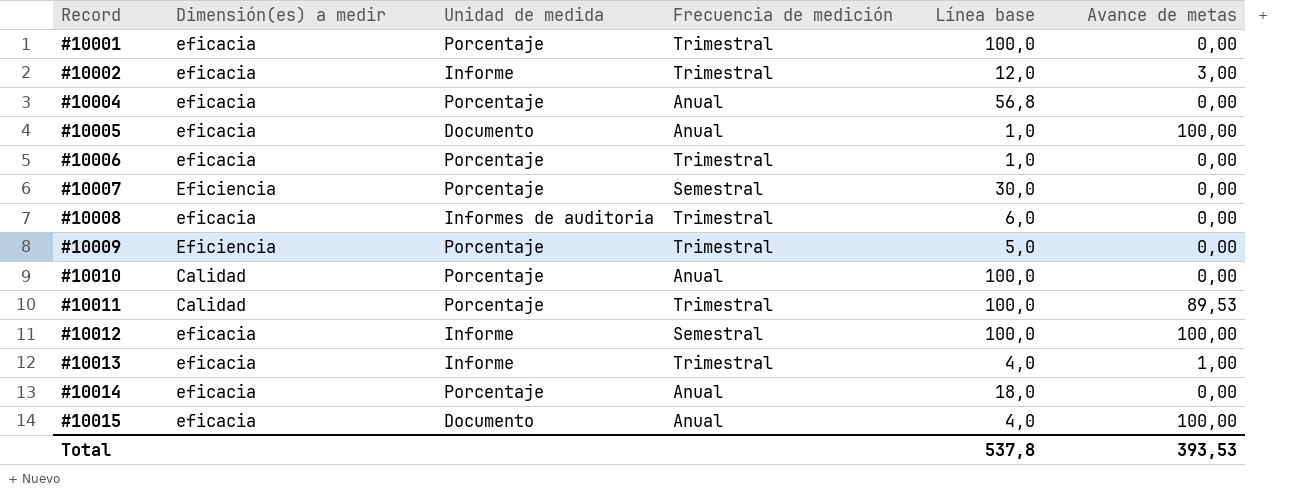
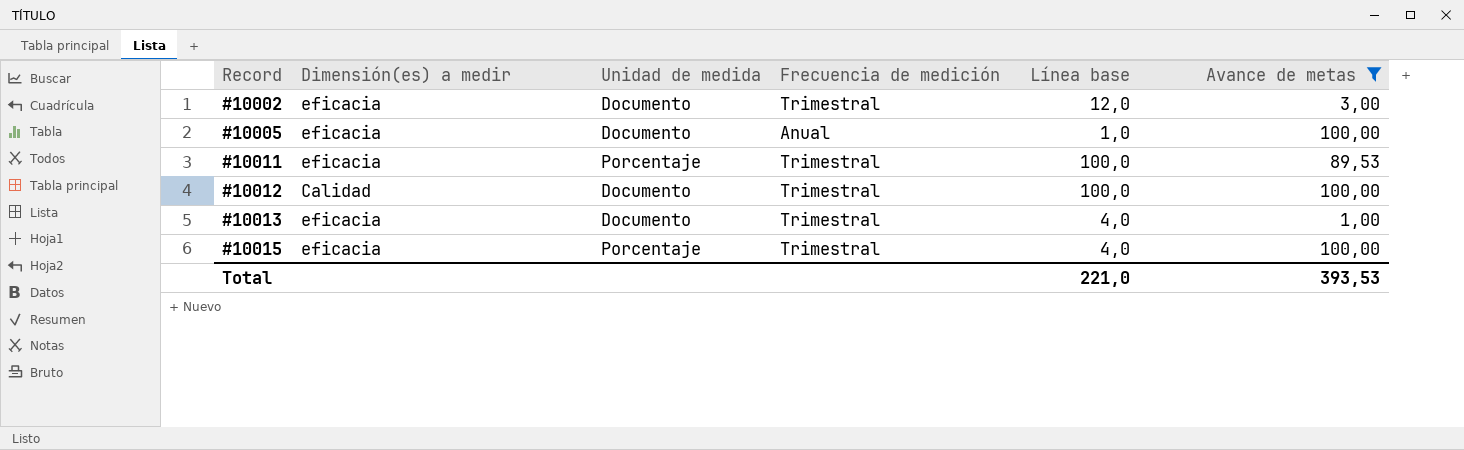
filter: none -> Avance de metas != 0,00
#10002 | Unidad de medida: Informe -> Documento
#10011 | Dimensión(es) a medir: Calidad -> eficacia
#10012 | Dimensión(es) a medir: eficacia -> Calidad
#10012 | Unidad de medida: Informe -> Documento
#10012 | Frecuencia de medición: Semestral -> Trimestral
#10013 | Unidad de medida: Informe -> Documento
#10015 | Unidad de medida: Documento -> Porcentaje
#10015 | Frecuencia de medición: Anual -> Trimestral
Total | Línea base: 537,8 -> 221,0

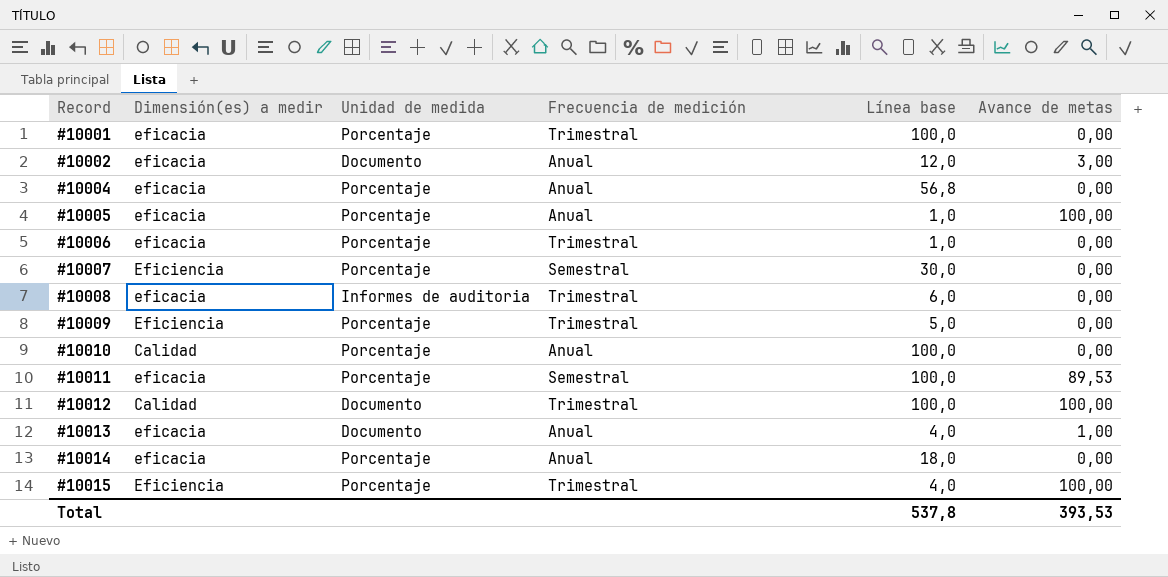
filter: Avance de metas != 0,00 -> none
#10002 | Frecuencia de medición: Trimestral -> Anual
#10005 | Unidad de medida: Documento -> Porcentaje
#10011 | Frecuencia de medición: Trimestral -> Semestral
#10013 | Frecuencia de medición: Trimestral -> Anual
#10015 | Dimensión(es) a medir: eficacia -> Eficiencia
Total | Línea base: 221,0 -> 537,8

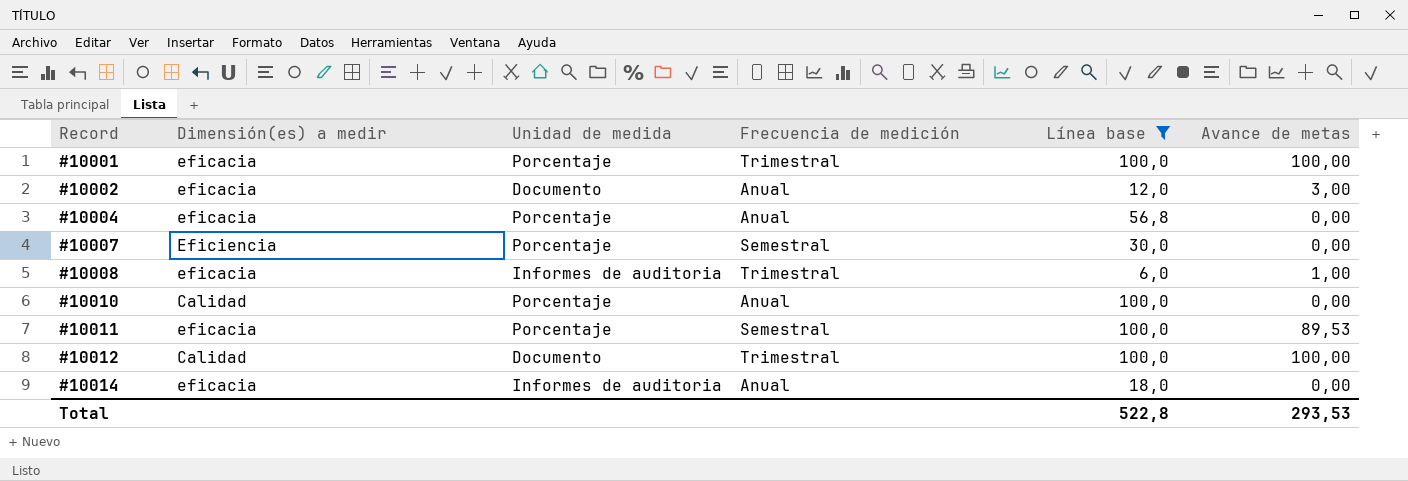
filter: none -> Línea base >= 6,0
#10001 | Avance de metas: 0,00 -> 100,00
#10008 | Avance de metas: 0,00 -> 1,00
#10014 | Unidad de medida: Porcentaje -> Informes de auditoria
Total | Línea base: 537,8 -> 522,8
Total | Avance de metas: 393,53 -> 293,53

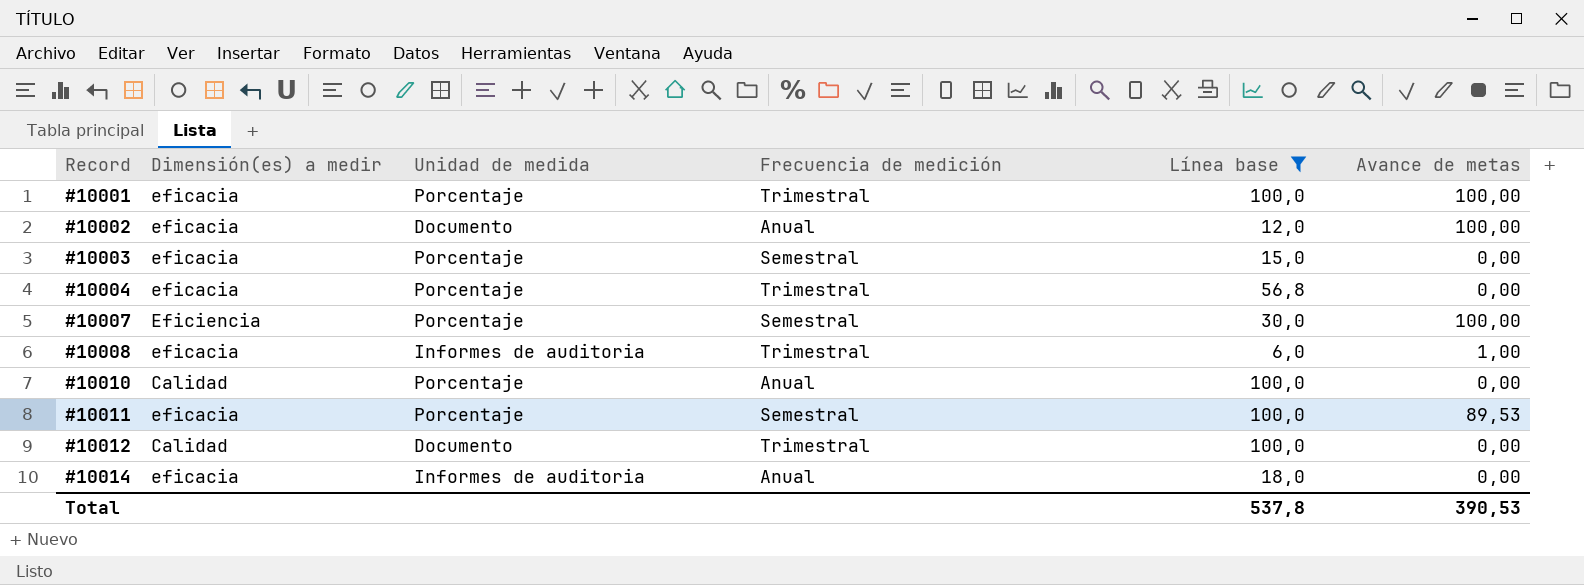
#10002 | Avance de metas: 3,00 -> 100,00
row #10003: none -> eficacia | Porcentaje | Semestral | 15,0 | 0,00
#10004 | Frecuencia de medición: Anual -> Trimestral
#10007 | Avance de metas: 0,00 -> 100,00
#10012 | Avance de metas: 100,00 -> 0,00
Total | Línea base: 522,8 -> 537,8
Total | Avance de metas: 293,53 -> 390,53

